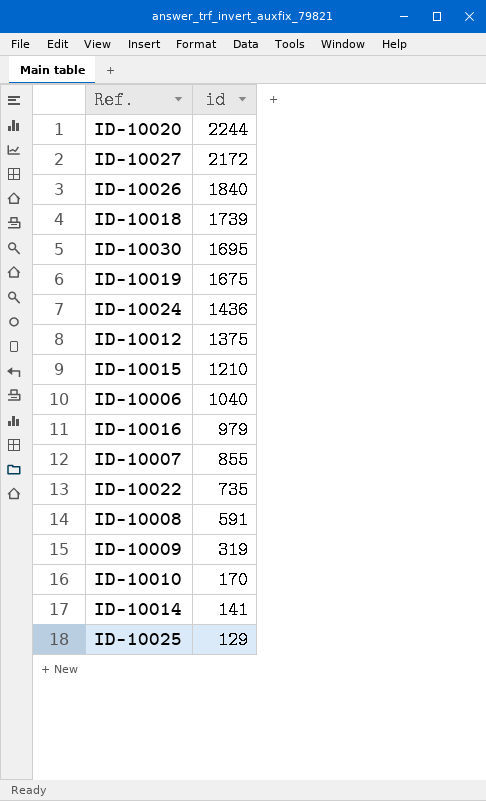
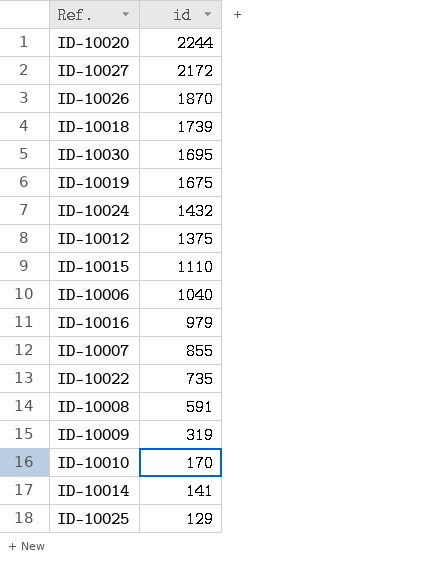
ID-10026 | id: 1840 -> 1870
ID-10024 | id: 1436 -> 1432
ID-10015 | id: 1210 -> 1110

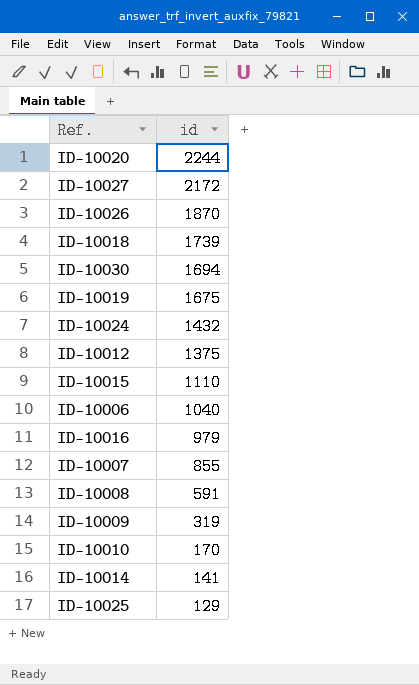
row ID-10022: 735 -> none
ID-10030 | id: 1695 -> 1694

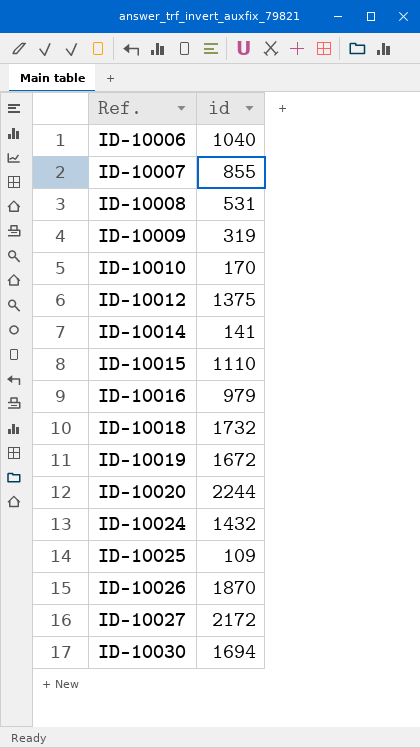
row order: id descending -> Ref. ascending
ID-10008 | id: 591 -> 531
ID-10018 | id: 1739 -> 1732
ID-10019 | id: 1675 -> 1672
ID-10025 | id: 129 -> 109

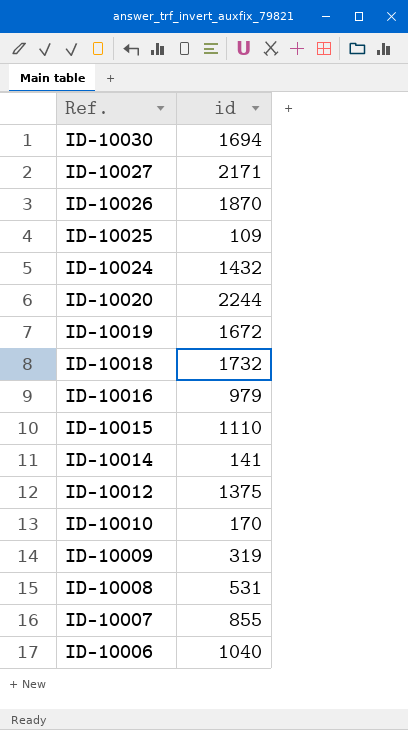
row order: Ref. ascending -> Ref. descending
ID-10027 | id: 2172 -> 2171

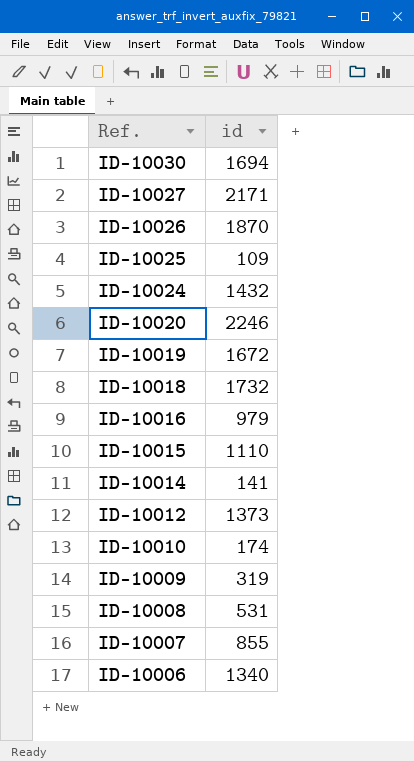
ID-10020 | id: 2244 -> 2246
ID-10012 | id: 1375 -> 1373
ID-10010 | id: 170 -> 174
ID-10006 | id: 1040 -> 1340

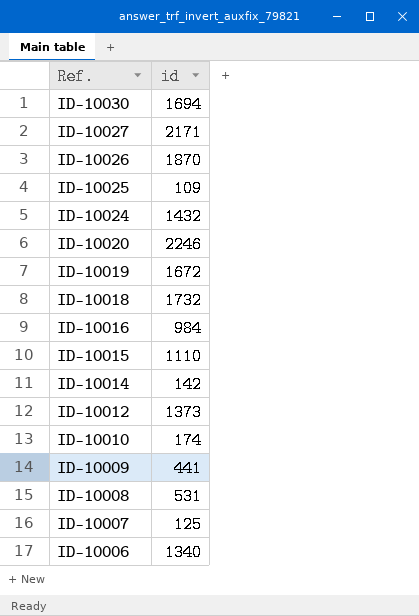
ID-10016 | id: 979 -> 984
ID-10014 | id: 141 -> 142
ID-10009 | id: 319 -> 441
ID-10007 | id: 855 -> 125

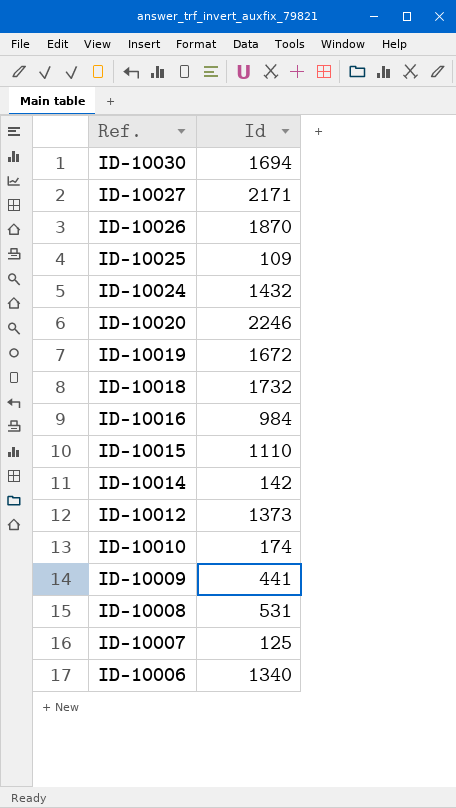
column name: id -> Id

